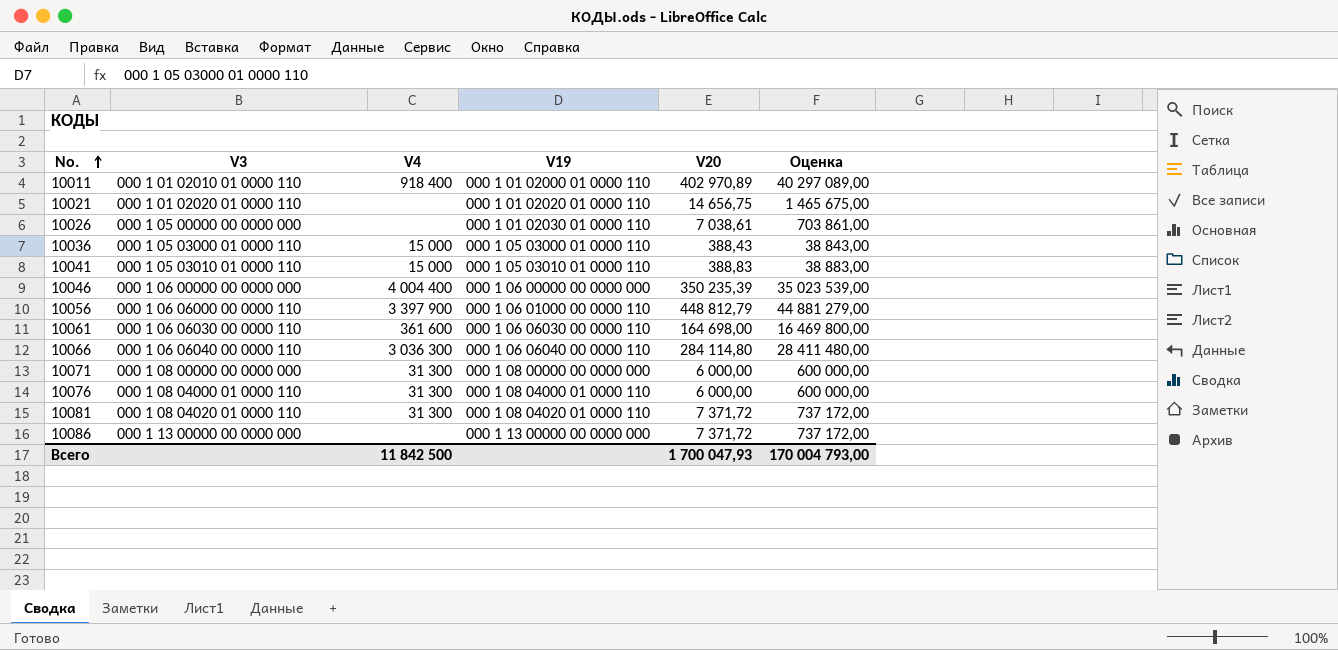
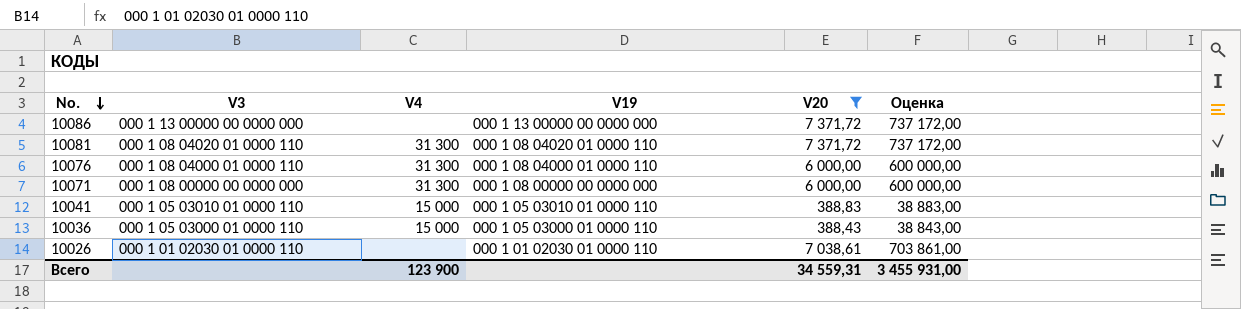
filter: none -> V20 <= 7 371,72
row order: No. ascending -> No. descending
10026 | V3: 000 1 05 00000 00 0000 000 -> 000 1 01 02030 01 0000 110
Всего | V4: 11 842 500 -> 123 900
Всего | V20: 1 700 047,93 -> 34 559,31
Всего | Оценка: 170 004 793,00 -> 3 455 931,00

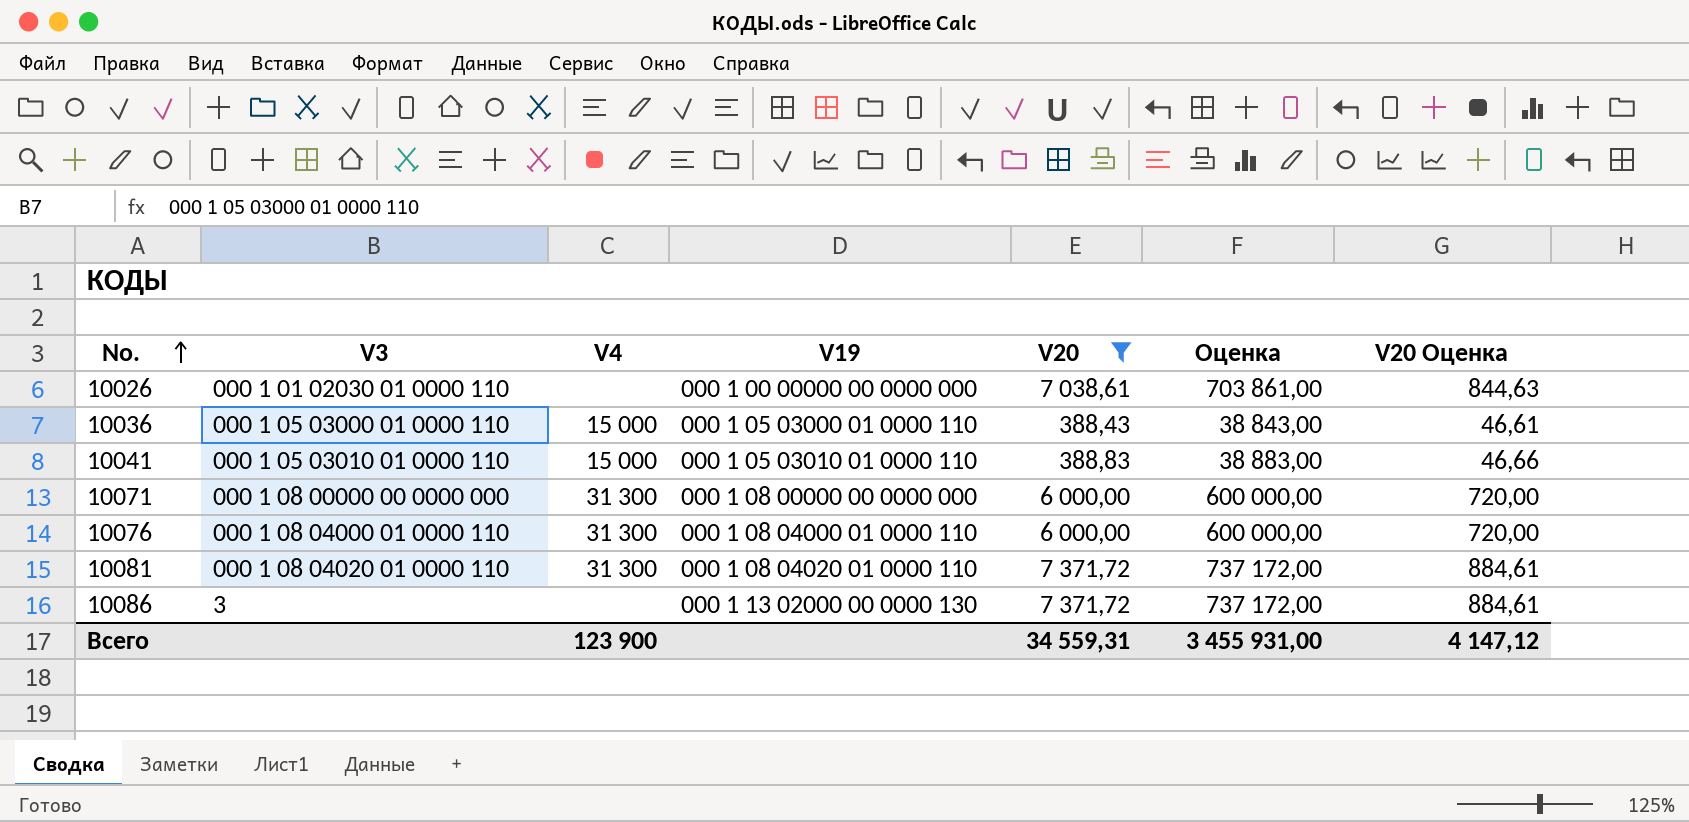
row order: No. descending -> No. ascending
column V20 Оценка | formula: none -> [V20] * 0,12
10026 | V19: 000 1 01 02030 01 0000 110 -> 000 1 00 00000 00 0000 000
10086 | V3: 000 1 13 00000 00 0000 000 -> 3
10086 | V19: 000 1 13 00000 00 0000 000 -> 000 1 13 02000 00 0000 130

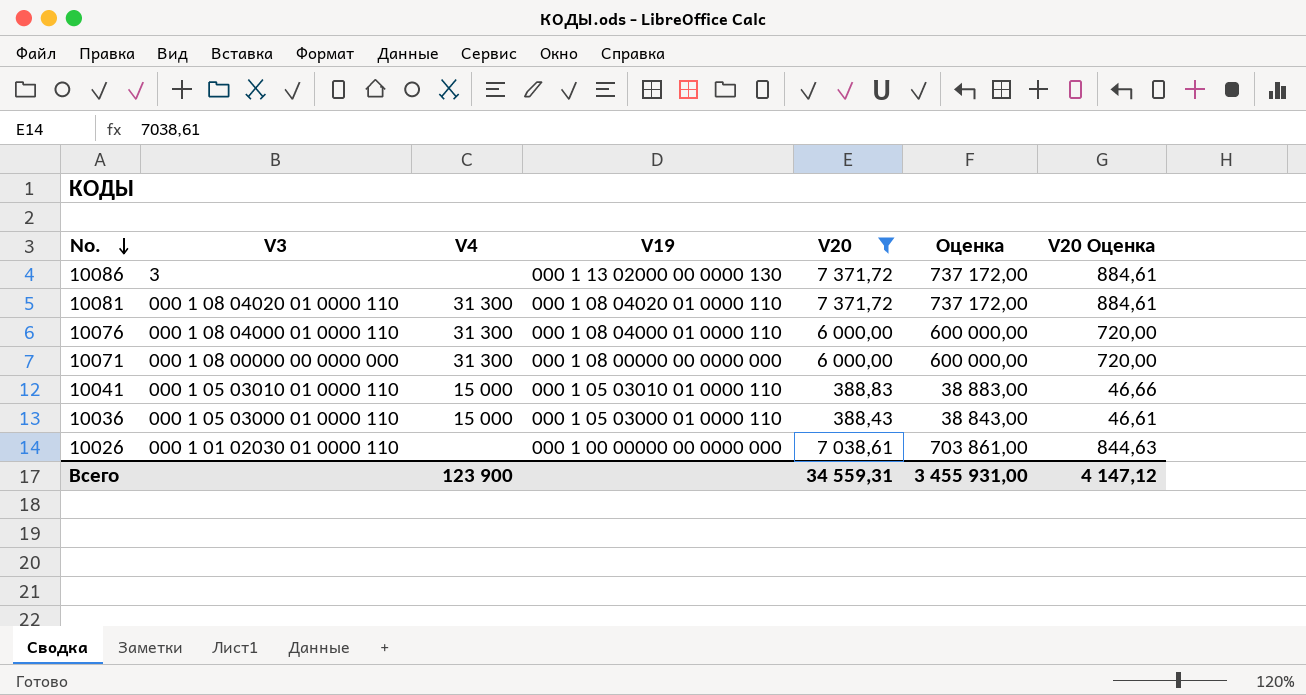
row order: No. ascending -> No. descending

